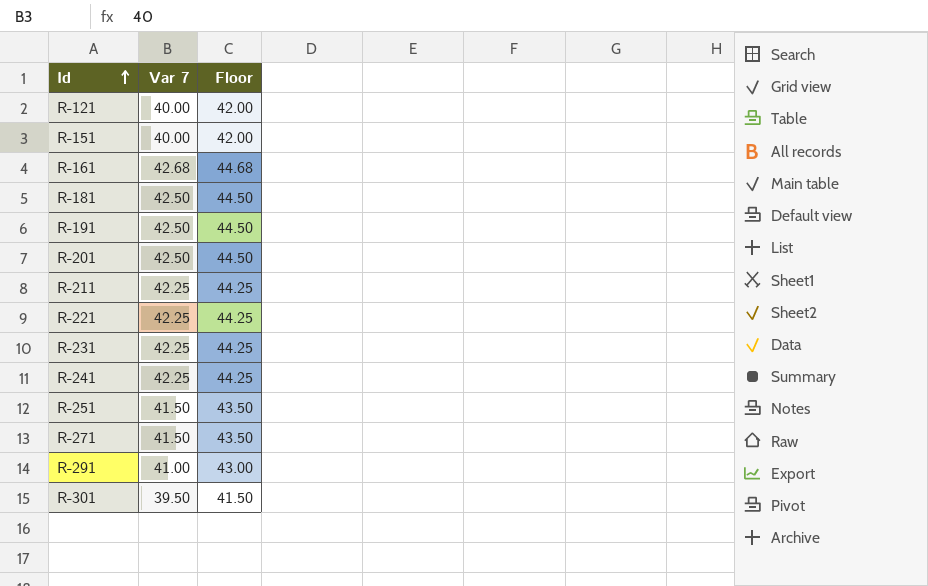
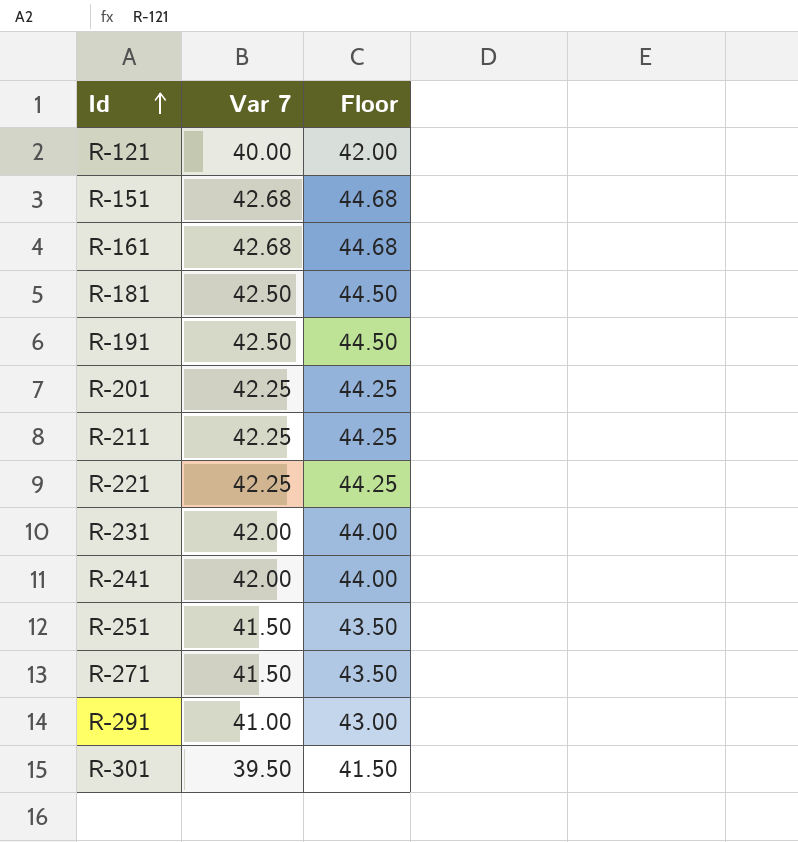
R-151 | Var 7: 40.00 -> 42.68
R-151 | Floor: 42.00 -> 44.68
R-201 | Var 7: 42.50 -> 42.25
R-201 | Floor: 44.50 -> 44.25
R-231 | Var 7: 42.25 -> 42.00
R-231 | Floor: 44.25 -> 44.00
R-241 | Var 7: 42.25 -> 42.00
R-241 | Floor: 44.25 -> 44.00

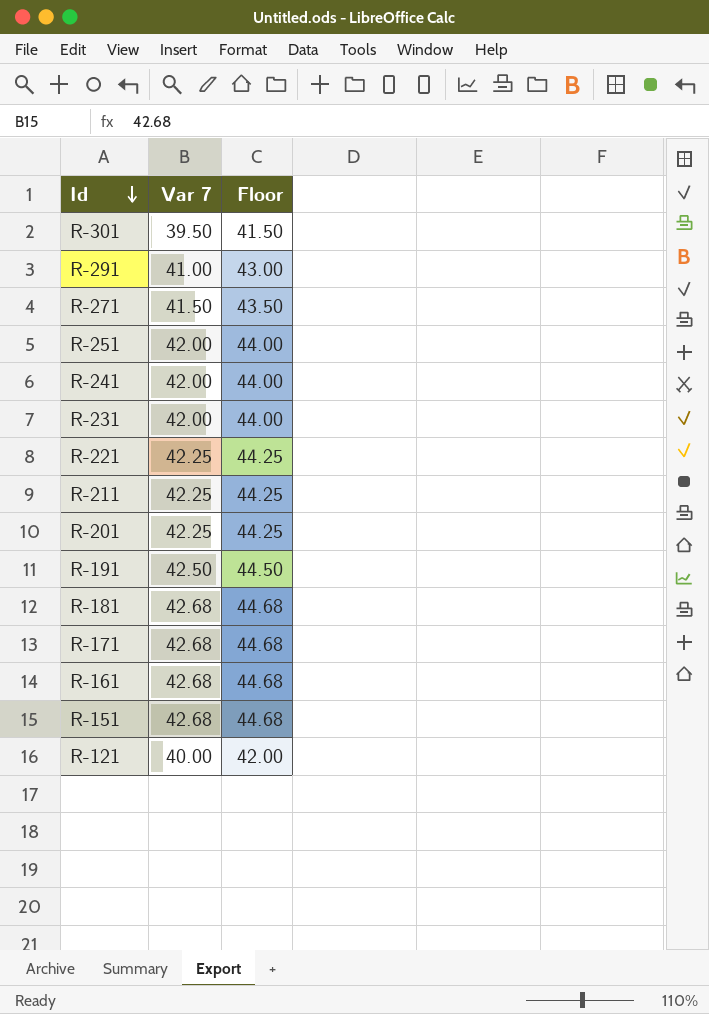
row order: Id ascending -> Id descending
R-251 | Var 7: 41.50 -> 42.00
R-251 | Floor: 43.50 -> 44.00
R-181 | Var 7: 42.50 -> 42.68
R-181 | Floor: 44.50 -> 44.68
row R-171: none -> 42.68 | 44.68

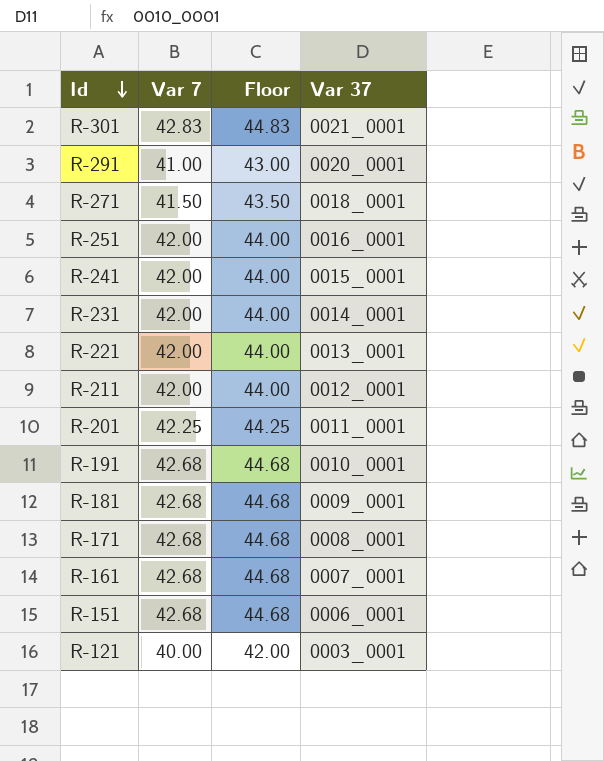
column Var 37 | position: none -> 4
R-301 | Var 7: 39.50 -> 42.83
R-301 | Floor: 41.50 -> 44.83
R-221 | Var 7: 42.25 -> 42.00
R-221 | Floor: 44.25 -> 44.00
R-211 | Var 7: 42.25 -> 42.00
R-211 | Floor: 44.25 -> 44.00
R-191 | Var 7: 42.50 -> 42.68
R-191 | Floor: 44.50 -> 44.68

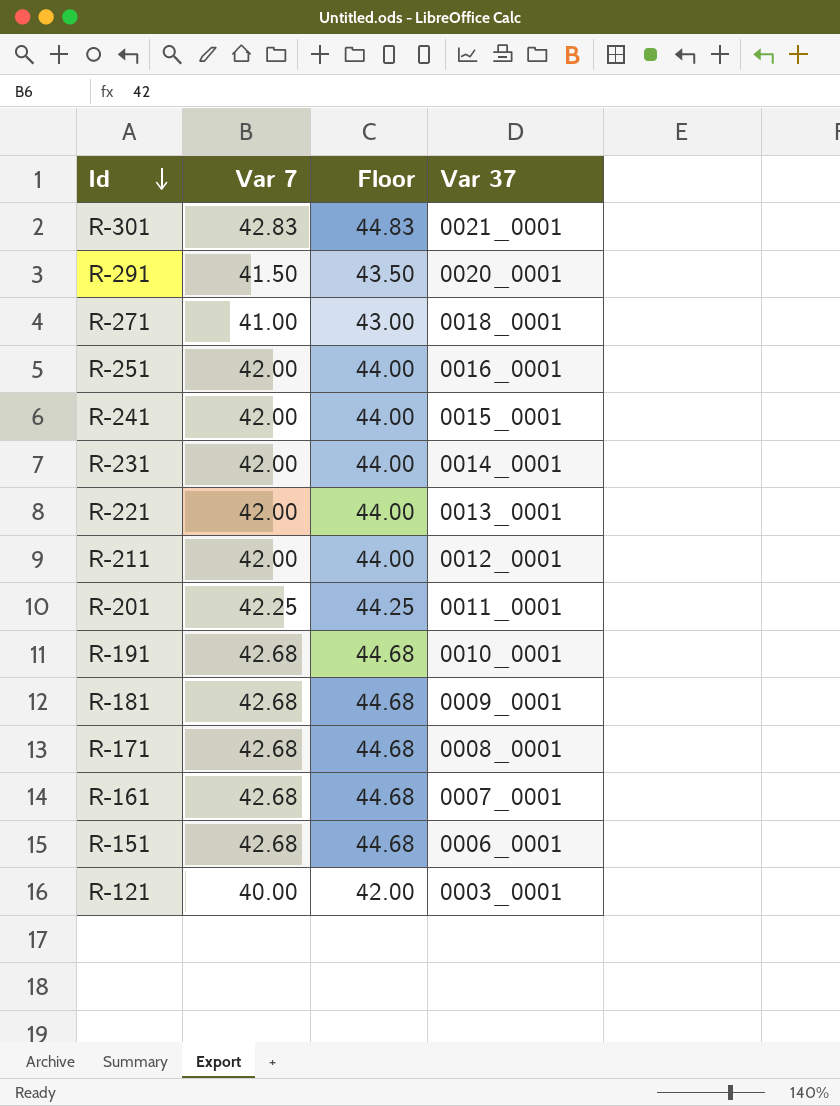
R-291 | Var 7: 41.00 -> 41.50
R-291 | Floor: 43.00 -> 43.50
R-271 | Var 7: 41.50 -> 41.00
R-271 | Floor: 43.50 -> 43.00

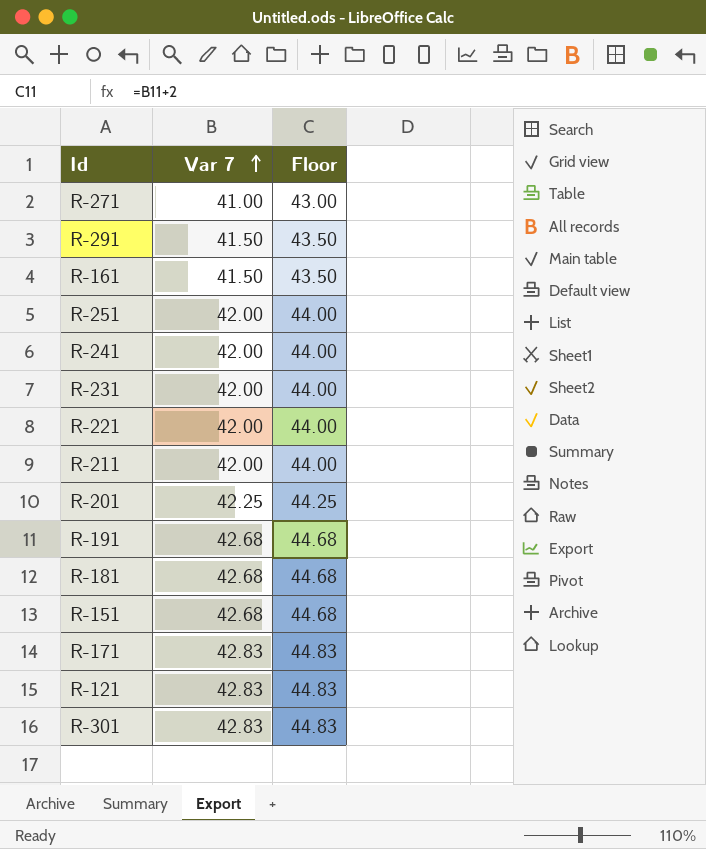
row order: Id descending -> Var 7 ascending
column Var 37 | position: 4 -> none
R-161 | Var 7: 42.68 -> 41.50
R-161 | Floor: 44.68 -> 43.50
R-171 | Var 7: 42.68 -> 42.83
R-171 | Floor: 44.68 -> 44.83
R-121 | Var 7: 40.00 -> 42.83
R-121 | Floor: 42.00 -> 44.83

